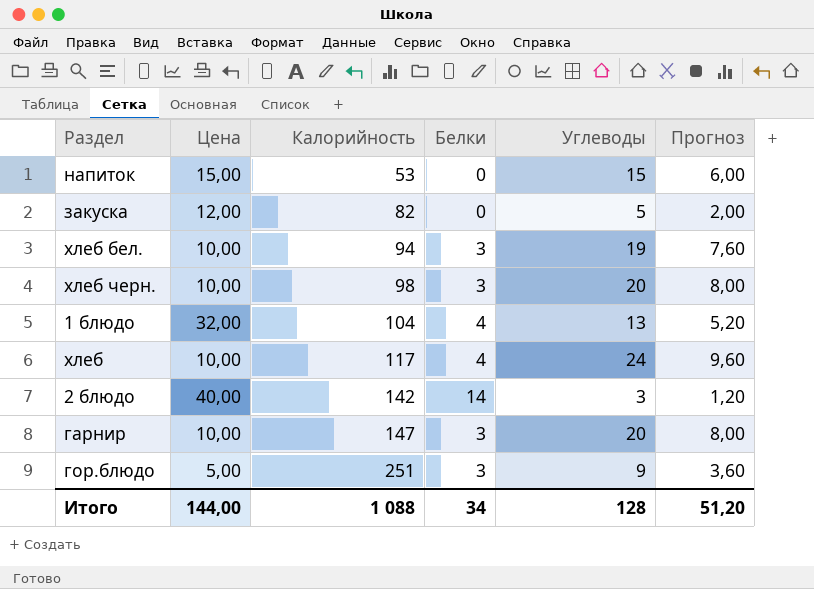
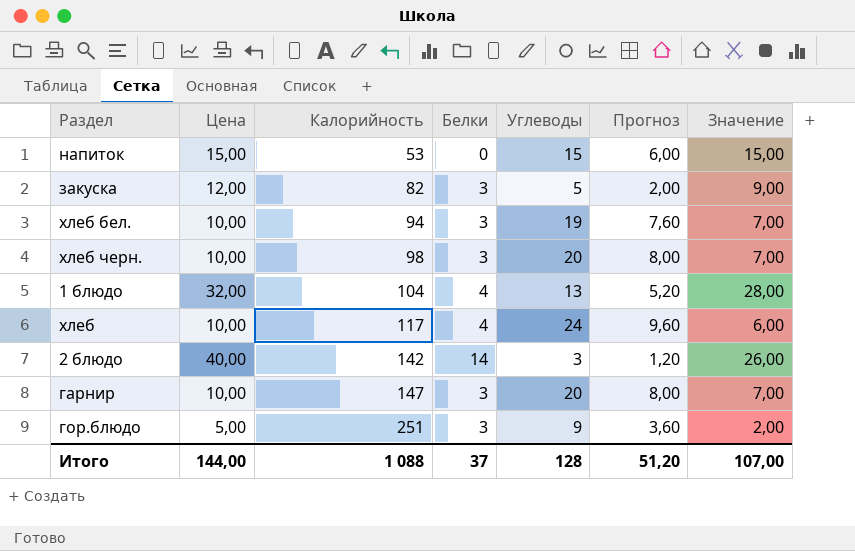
column Значение | formula: none -> [Цена] - [Белки]
закуска | Белки: 0 -> 3
Итого | Белки: 34 -> 37

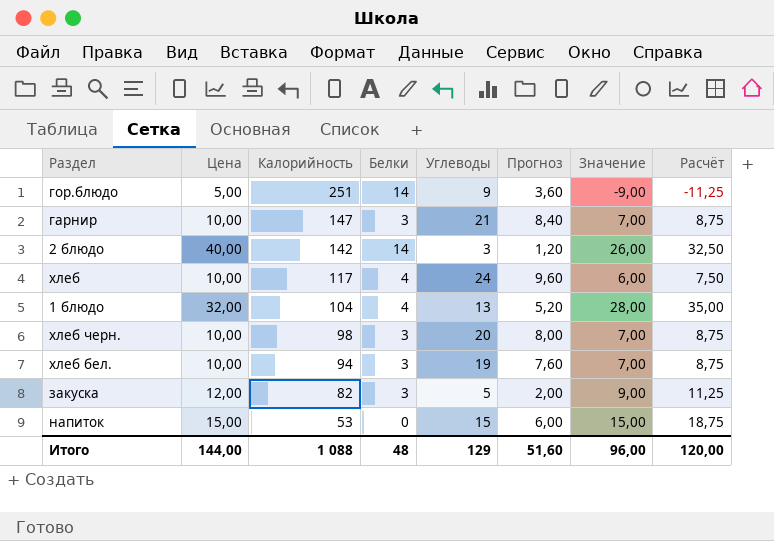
row order: Калорийность ascending -> Калорийность descending
column Расчёт | formula: none -> [Значение] * 1,25
гор.блюдо | Белки: 3 -> 14
гор.блюдо | Значение: 2,00 -> -9,00
гарнир | Углеводы: 20 -> 21
гарнир | Прогноз: 8,00 -> 8,40
Итого | Белки: 37 -> 48
Итого | Углеводы: 128 -> 129
Итого | Прогноз: 51,20 -> 51,60
Итого | Значение: 107,00 -> 96,00

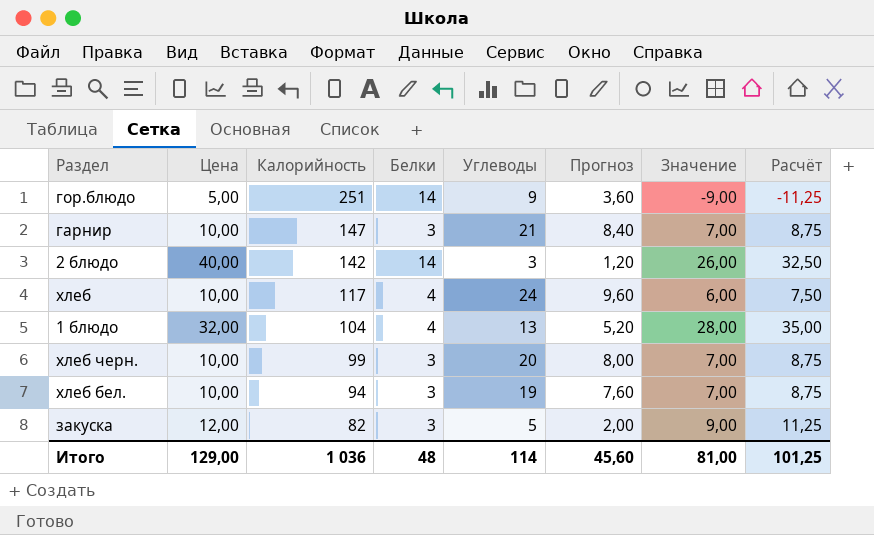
row напиток: 15,00 | 53 | 0 | 15 | 6,00 | 15,00 | 18,75 -> none
хлеб черн. | Калорийность: 98 -> 99
Итого | Цена: 144,00 -> 129,00
Итого | Калорийность: 1 088 -> 1 036
Итого | Углеводы: 129 -> 114
Итого | Прогноз: 51,60 -> 45,60
Итого | Значение: 96,00 -> 81,00
Итого | Расчёт: 120,00 -> 101,25

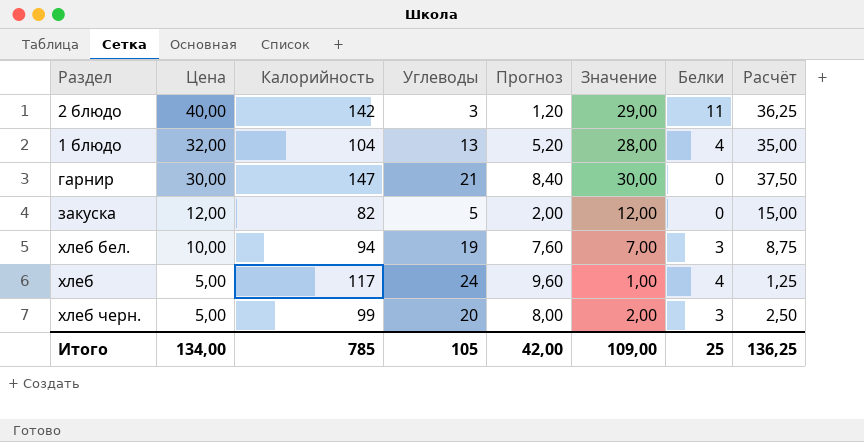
row order: Калорийность descending -> Цена descending
column Белки | position: 4 -> 7
row гор.блюдо: 5,00 | 251 | 14 | 9 | 3,60 | -9,00 | -11,25 -> none
2 блюдо | Значение: 26,00 -> 29,00
2 блюдо | Белки: 14 -> 11
2 блюдо | Расчёт: 32,50 -> 36,25
гарнир | Цена: 10,00 -> 30,00
гарнир | Значение: 7,00 -> 30,00
гарнир | Белки: 3 -> 0
гарнир | Расчёт: 8,75 -> 37,50
закуска | Значение: 9,00 -> 12,00
закуска | Белки: 3 -> 0
закуска | Расчёт: 11,25 -> 15,00
хлеб | Цена: 10,00 -> 5,00
хлеб | Значение: 6,00 -> 1,00
хлеб | Расчёт: 7,50 -> 1,25
хлеб черн. | Цена: 10,00 -> 5,00
хлеб черн. | Значение: 7,00 -> 2,00
хлеб черн. | Расчёт: 8,75 -> 2,50
Итого | Цена: 129,00 -> 134,00
Итого | Калорийность: 1 036 -> 785
Итого | Углеводы: 114 -> 105
Итого | Прогноз: 45,60 -> 42,00
Итого | Значение: 81,00 -> 109,00
Итого | Белки: 48 -> 25
Итого | Расчёт: 101,25 -> 136,25

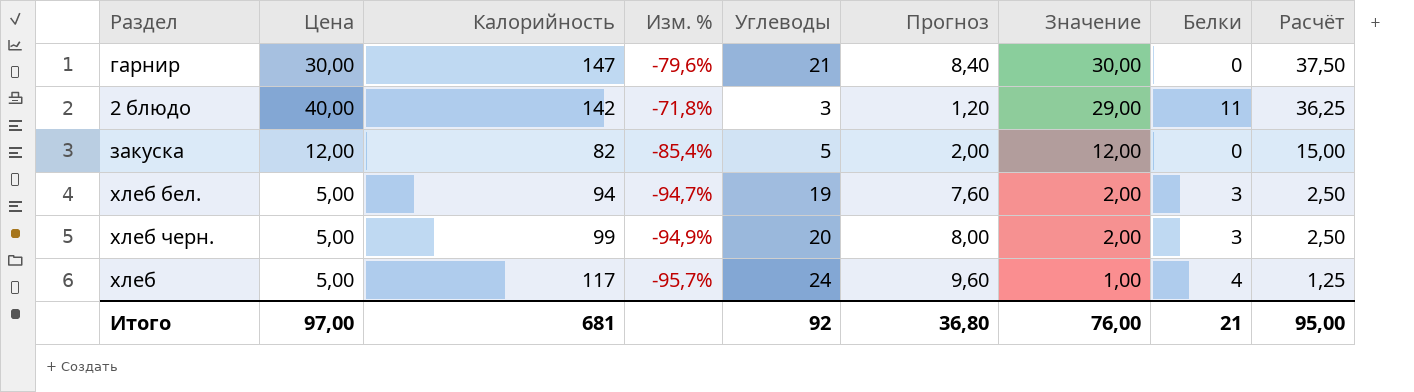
row order: Цена descending -> Значение descending
column Изм. % | formula: none -> ([Цена] - [Калорийность]) / [Калорийность]
row 1 блюдо: 32,00 | 104 | 13 | 5,20 | 28,00 | 4 | 35,00 -> none
хлеб бел. | Цена: 10,00 -> 5,00
хлеб бел. | Значение: 7,00 -> 2,00
хлеб бел. | Расчёт: 8,75 -> 2,50
Итого | Цена: 134,00 -> 97,00
Итого | Калорийность: 785 -> 681
Итого | Углеводы: 105 -> 92
Итого | Прогноз: 42,00 -> 36,80
Итого | Значение: 109,00 -> 76,00
Итого | Белки: 25 -> 21
Итого | Расчёт: 136,25 -> 95,00

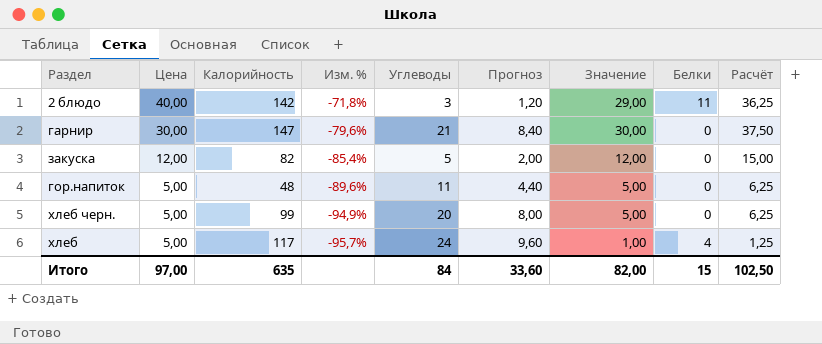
row order: Значение descending -> Цена descending
row хлеб бел.: 5,00 | 94 | -94,7% | 19 | 7,60 | 2,00 | 3 | 2,50 -> none
row гор.напиток: none -> 5,00 | 48 | -89,6% | 11 | 4,40 | 5,00 | 0 | 6,25
хлеб черн. | Значение: 2,00 -> 5,00
хлеб черн. | Белки: 3 -> 0
хлеб черн. | Расчёт: 2,50 -> 6,25
Итого | Калорийность: 681 -> 635
Итого | Углеводы: 92 -> 84
Итого | Прогноз: 36,80 -> 33,60
Итого | Значение: 76,00 -> 82,00
Итого | Белки: 21 -> 15
Итого | Расчёт: 95,00 -> 102,50

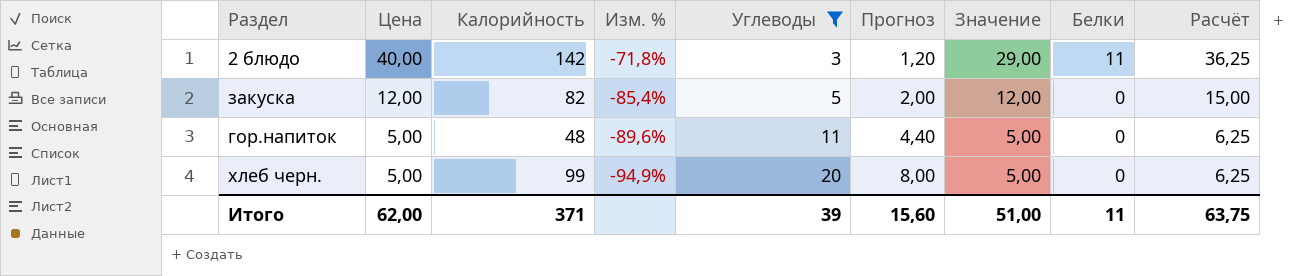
filter: none -> Углеводы <= 20
Итого | Цена: 97,00 -> 62,00
Итого | Калорийность: 635 -> 371
Итого | Углеводы: 84 -> 39
Итого | Прогноз: 33,60 -> 15,60
Итого | Значение: 82,00 -> 51,00
Итого | Белки: 15 -> 11
Итого | Расчёт: 102,50 -> 63,75

